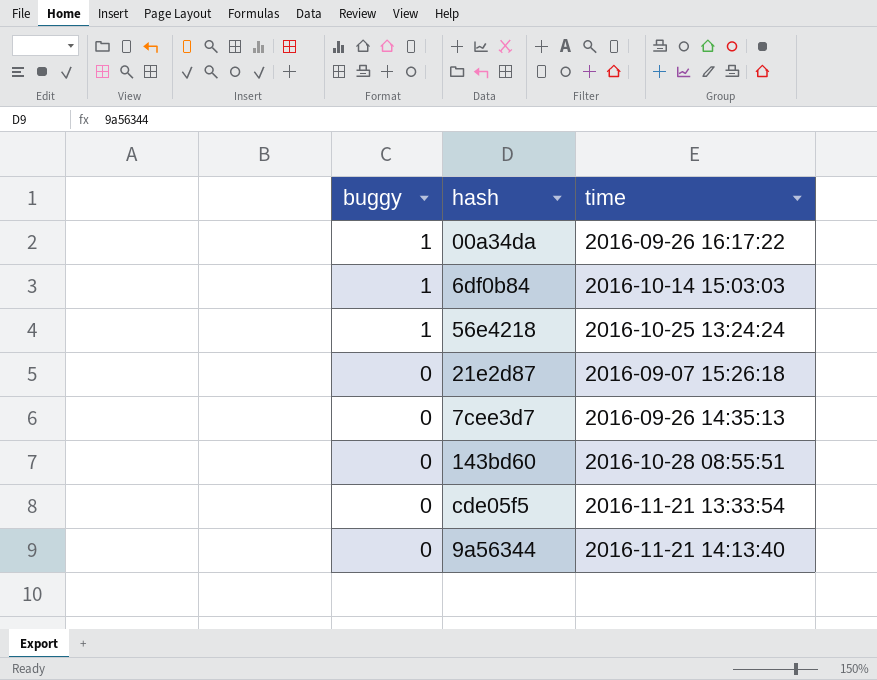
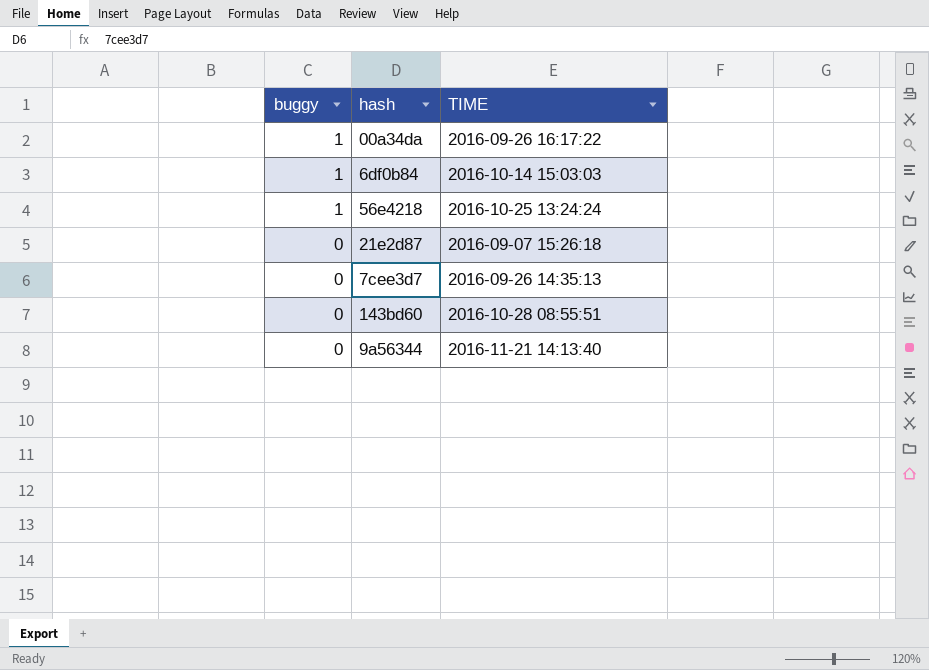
column name: time -> TIME
row cde05f5: 0 | 2016-11-21 13:33:54 -> none

